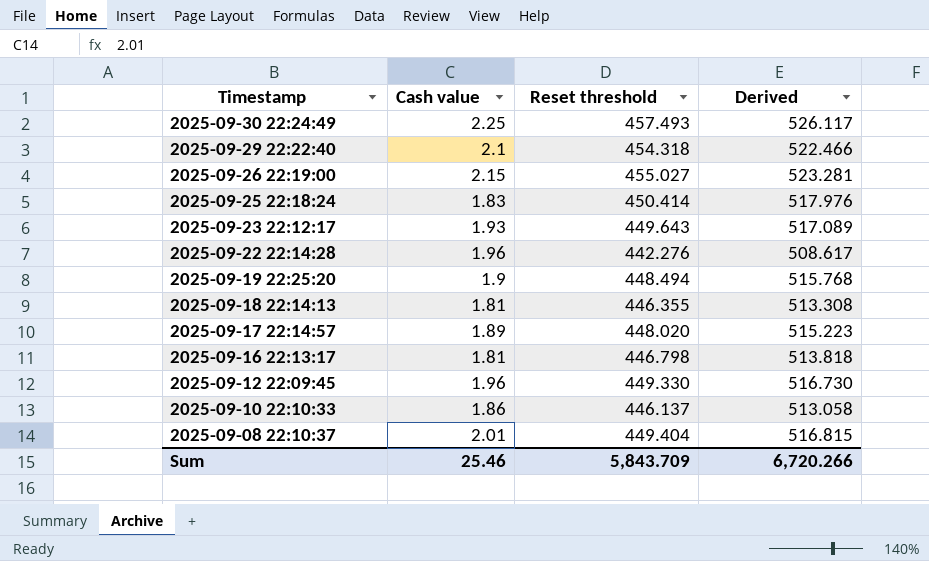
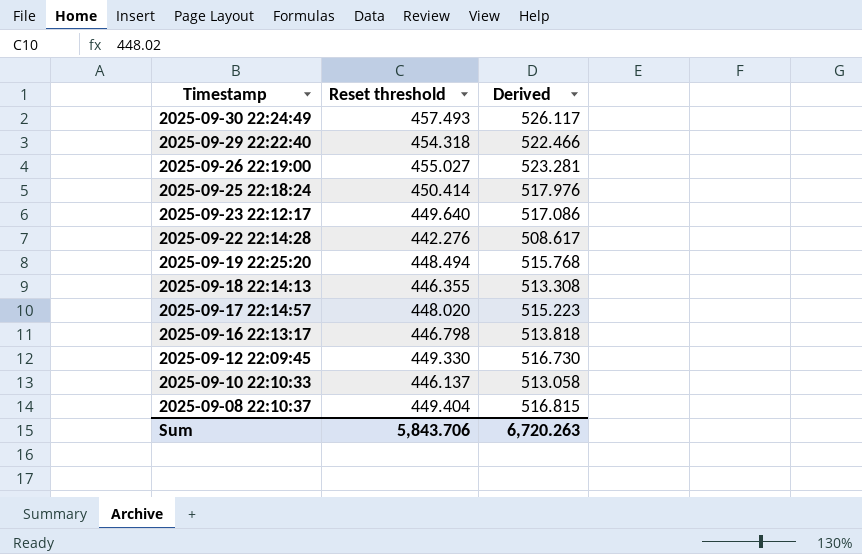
column Cash value | position: 2 -> none
2025-09-23 22:12:17 | Reset threshold: 449.643 -> 449.640
2025-09-23 22:12:17 | Derived: 517.089 -> 517.086
Sum | Reset threshold: 5,843.709 -> 5,843.706
Sum | Derived: 6,720.266 -> 6,720.263

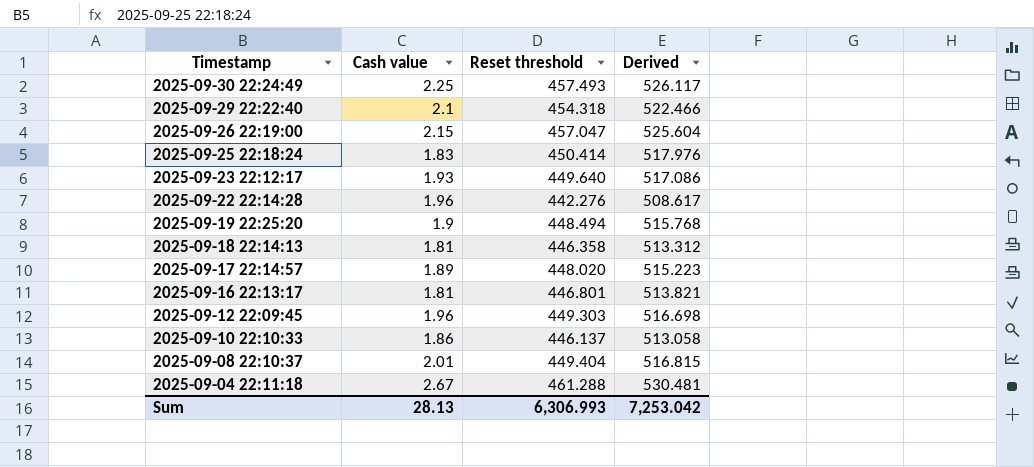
column Cash value | position: none -> 2
2025-09-26 22:19:00 | Reset threshold: 455.027 -> 457.047
2025-09-26 22:19:00 | Derived: 523.281 -> 525.604
2025-09-18 22:14:13 | Reset threshold: 446.355 -> 446.358
2025-09-18 22:14:13 | Derived: 513.308 -> 513.312
2025-09-16 22:13:17 | Reset threshold: 446.798 -> 446.801
2025-09-16 22:13:17 | Derived: 513.818 -> 513.821
2025-09-12 22:09:45 | Reset threshold: 449.330 -> 449.303
2025-09-12 22:09:45 | Derived: 516.730 -> 516.698
row 2025-09-04 22:11:18: none -> 2.67 | 461.288 | 530.481
Sum | Reset threshold: 5,843.706 -> 6,306.993
Sum | Derived: 6,720.263 -> 7,253.042

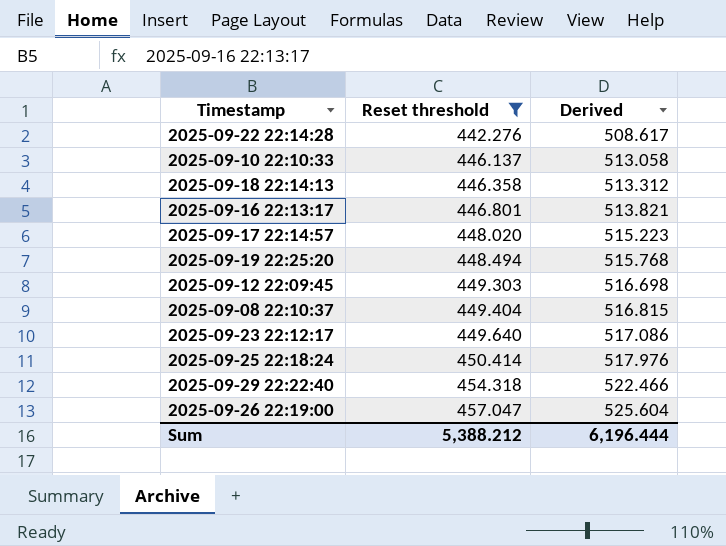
filter: none -> Reset threshold <= 457.047
row order: Timestamp descending -> Reset threshold ascending
column Cash value | position: 2 -> none
Sum | Reset threshold: 6,306.993 -> 5,388.212
Sum | Derived: 7,253.042 -> 6,196.444

